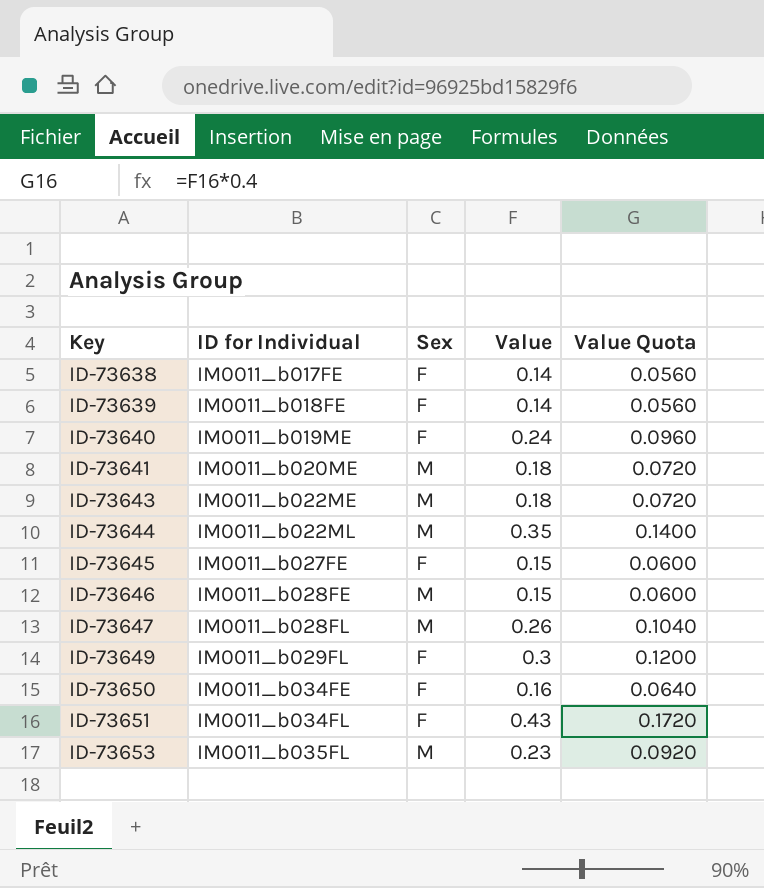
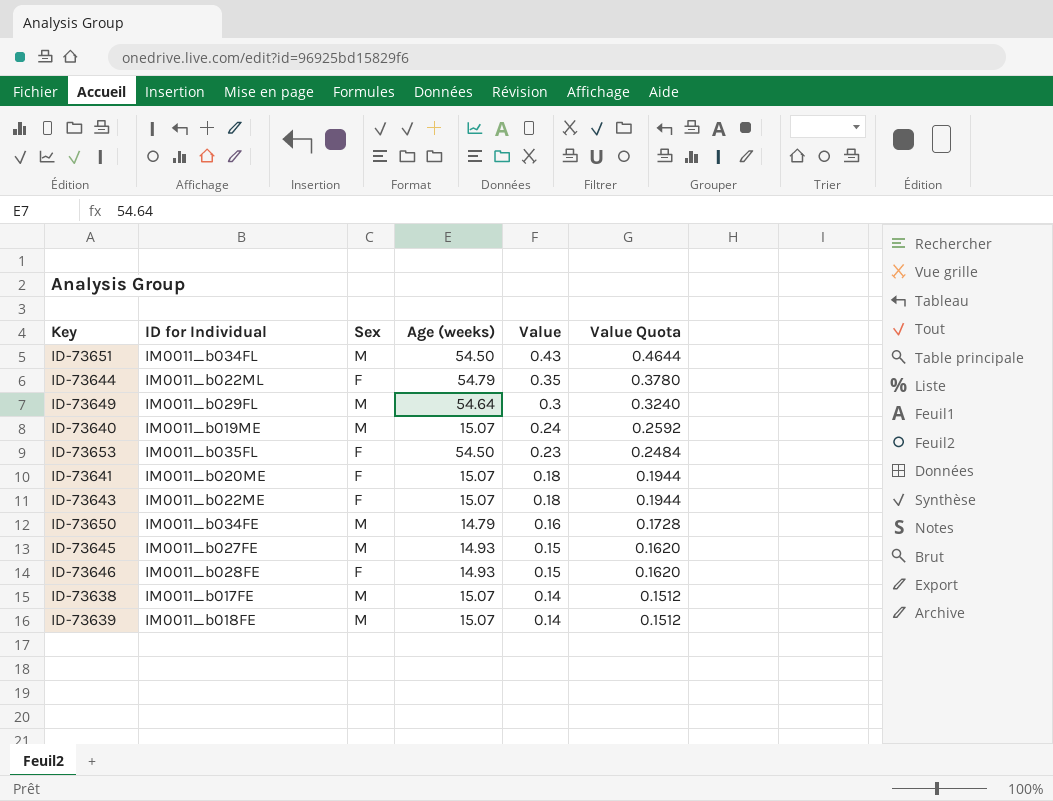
row order: Key ascending -> Value descending
column Age (weeks) | position: none -> 4
column Value Quota | formula: [Value] * 0.4 -> [Value] * 1.08
row ID-73647: IM0011_b028FL | M | 0.26 | 0.1040 -> none
ID-73651 | Sex: F -> M
ID-73644 | Sex: M -> F
ID-73649 | Sex: F -> M
ID-73640 | Sex: F -> M
ID-73653 | Sex: M -> F
ID-73641 | Sex: M -> F
ID-73643 | Sex: M -> F
ID-73650 | Sex: F -> M
ID-73645 | Sex: F -> M
ID-73646 | Sex: M -> F
ID-73638 | Sex: F -> M
ID-73639 | Sex: F -> M

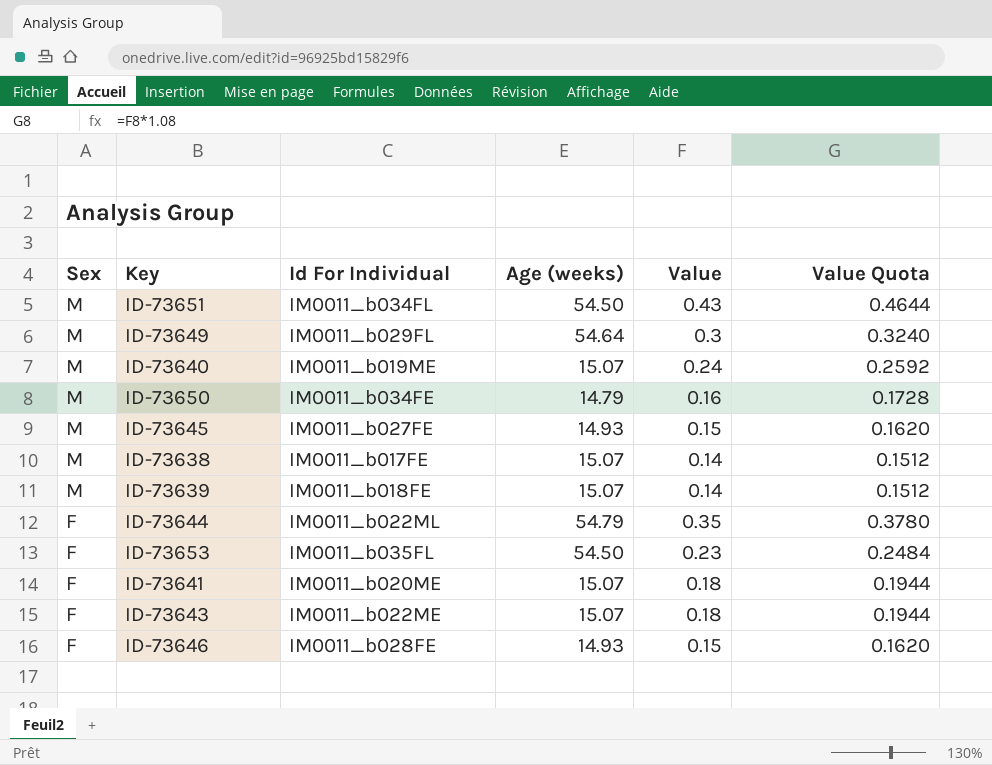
row order: Value descending -> Sex descending
column Sex | position: 3 -> 1
column name: ID for Individual -> Id For Individual

